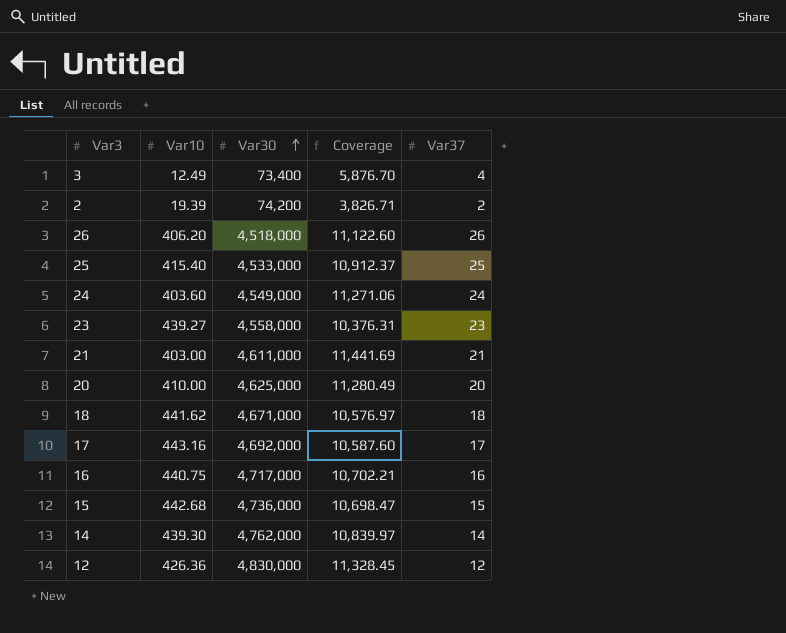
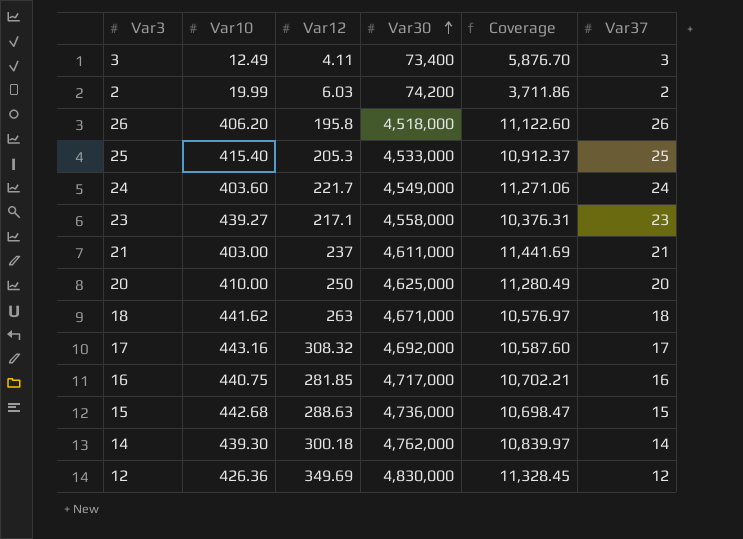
column Var12 | position: none -> 3
3 | Var37: 4 -> 3
2 | Var10: 19.39 -> 19.99
2 | Coverage: 3,826.71 -> 3,711.86

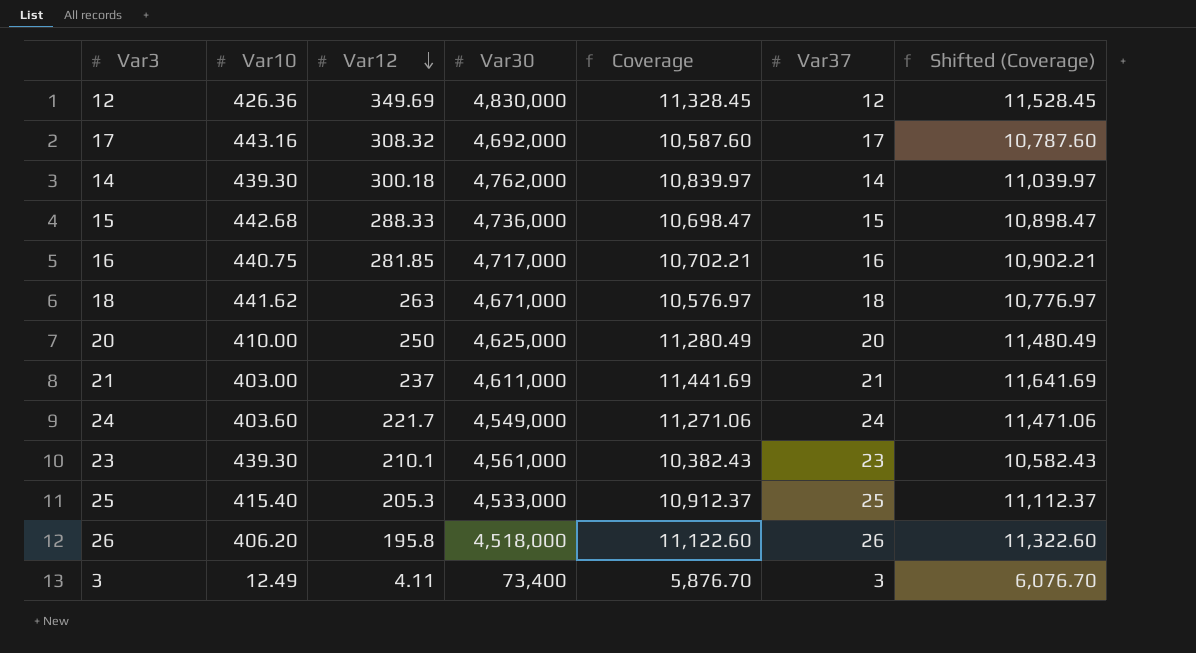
row order: Var30 ascending -> Var12 descending
column Shifted (Coverage) | formula: none -> [Coverage] + 200
row 2: 19.99 | 6.03 | 74,200 | 3,711.86 | 2 -> none
15 | Var12: 288.63 -> 288.33
23 | Var10: 439.27 -> 439.30
23 | Var12: 217.1 -> 210.1
23 | Var30: 4,558,000 -> 4,561,000
23 | Coverage: 10,376.31 -> 10,382.43

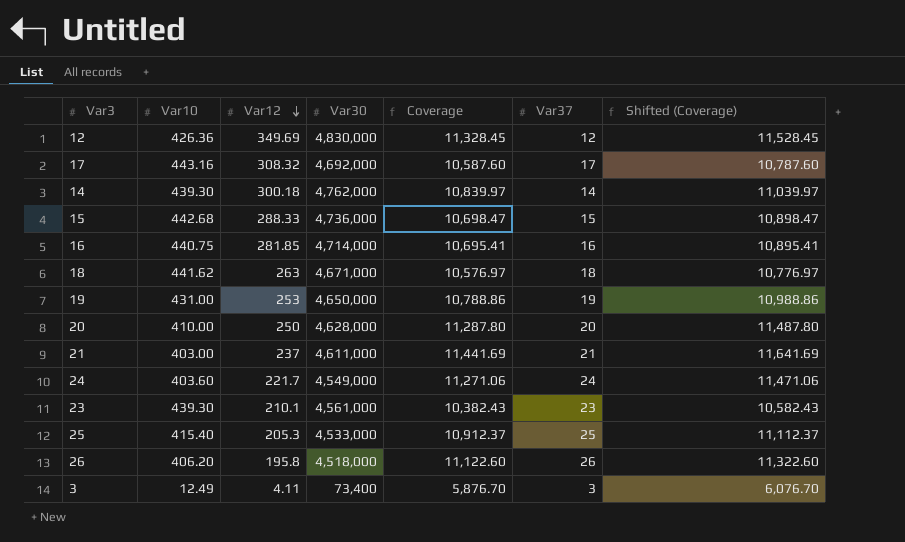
16 | Var30: 4,717,000 -> 4,714,000
16 | Coverage: 10,702.21 -> 10,695.41
16 | Shifted (Coverage): 10,902.21 -> 10,895.41
row 19: none -> 431.00 | 253 | 4,650,000 | 10,788.86 | 19 | 10,988.86
20 | Var30: 4,625,000 -> 4,628,000
20 | Coverage: 11,280.49 -> 11,287.80
20 | Shifted (Coverage): 11,480.49 -> 11,487.80

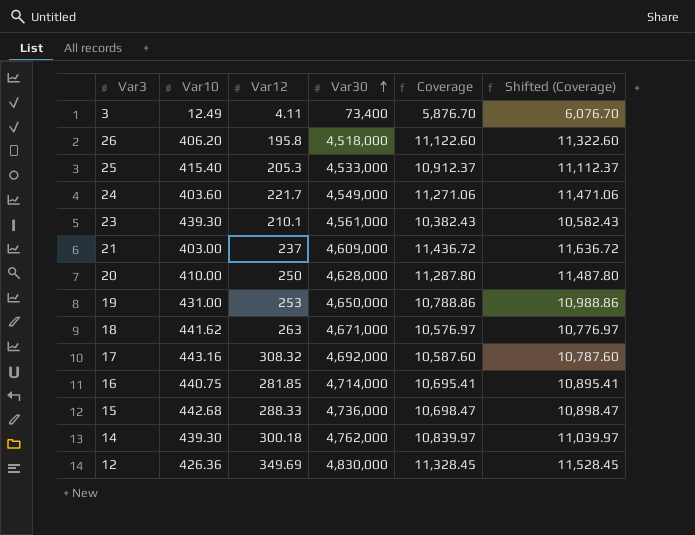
row order: Var12 descending -> Var30 ascending
column Var37 | position: 6 -> none
21 | Var30: 4,611,000 -> 4,609,000
21 | Coverage: 11,441.69 -> 11,436.72
21 | Shifted (Coverage): 11,641.69 -> 11,636.72

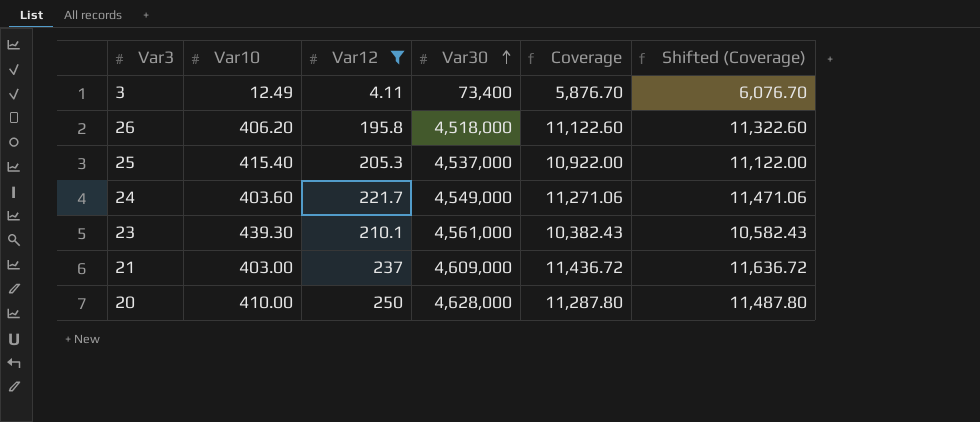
filter: none -> Var12 <= 250
25 | Var30: 4,533,000 -> 4,537,000
25 | Coverage: 10,912.37 -> 10,922.00
25 | Shifted (Coverage): 11,112.37 -> 11,122.00

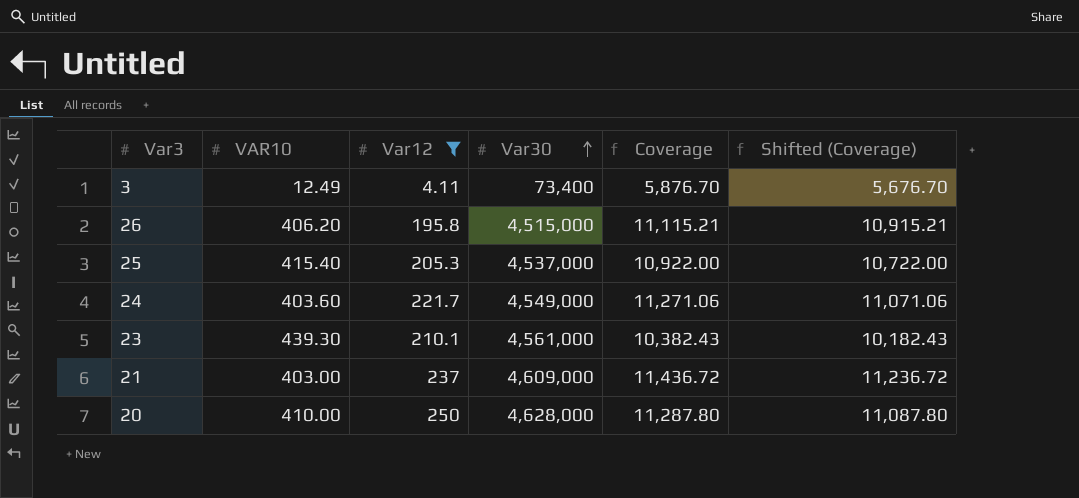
column name: Var10 -> VAR10
column Shifted (Coverage) | formula: [Coverage] + 200 -> [Coverage] - 200
26 | Var30: 4,518,000 -> 4,515,000
26 | Coverage: 11,122.60 -> 11,115.21

